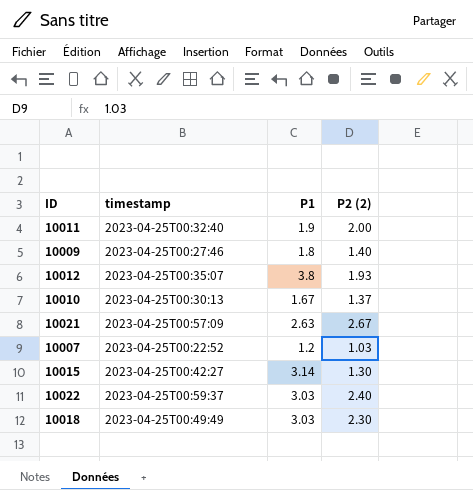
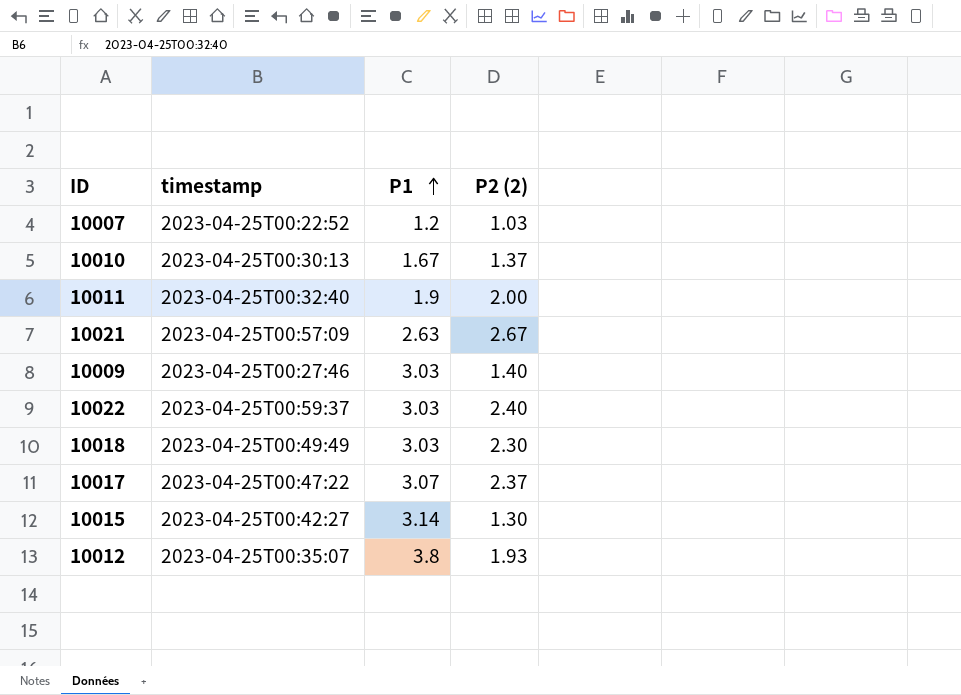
row order: none -> P1 ascending
10009 | P1: 1.8 -> 3.03
row 10017: none -> 2023-04-25T00:47:22 | 3.07 | 2.37

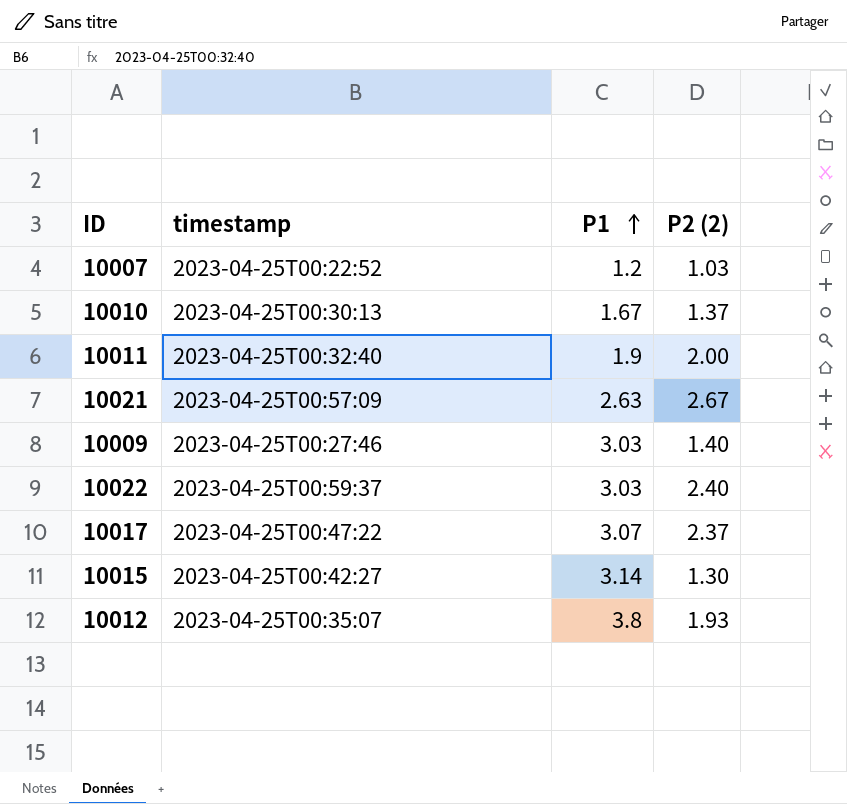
row 10018: 2023-04-25T00:49:49 | 3.03 | 2.30 -> none

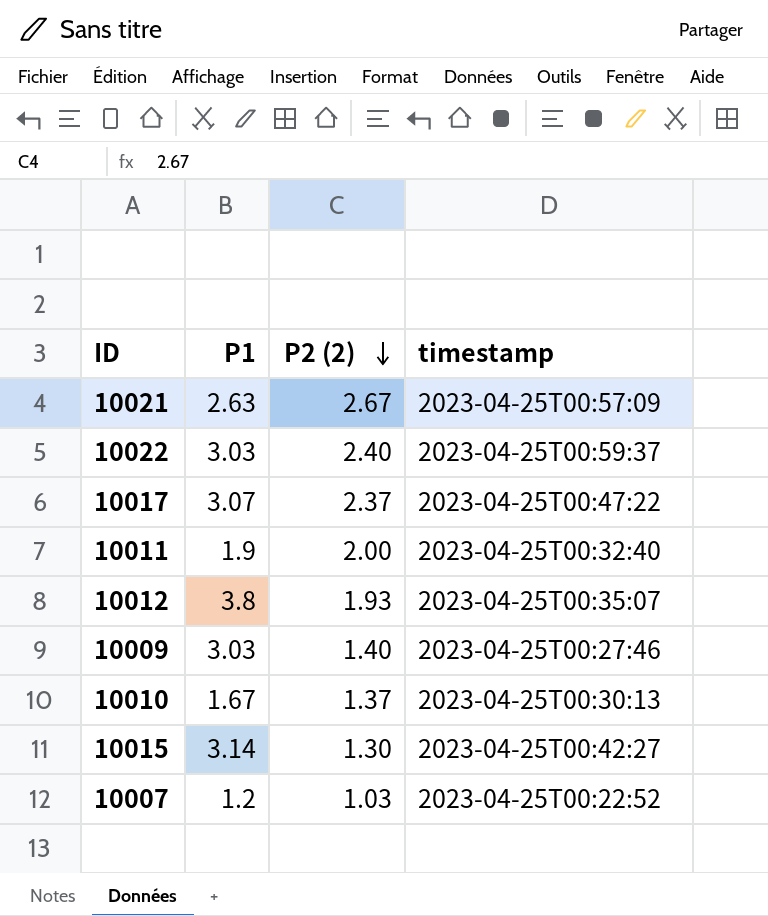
row order: P1 ascending -> P2 (2) descending
column timestamp | position: 2 -> 4

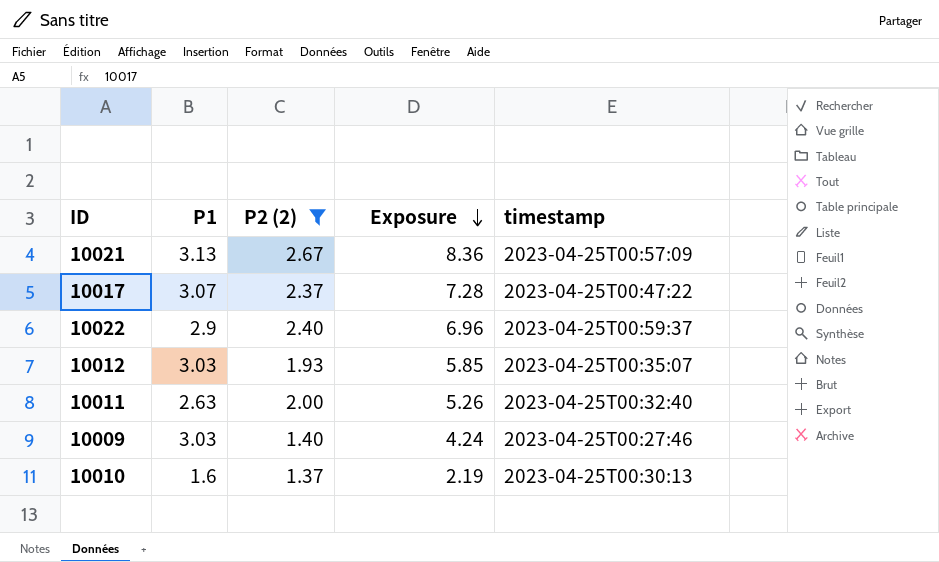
filter: none -> P2 (2) >= 1.37
row order: P2 (2) descending -> Exposure descending
column Exposure | formula: none -> [P1] * [P2 (2)]
10021 | P1: 2.63 -> 3.13
10022 | P1: 3.03 -> 2.9
10012 | P1: 3.8 -> 3.03
10011 | P1: 1.9 -> 2.63
10010 | P1: 1.67 -> 1.6

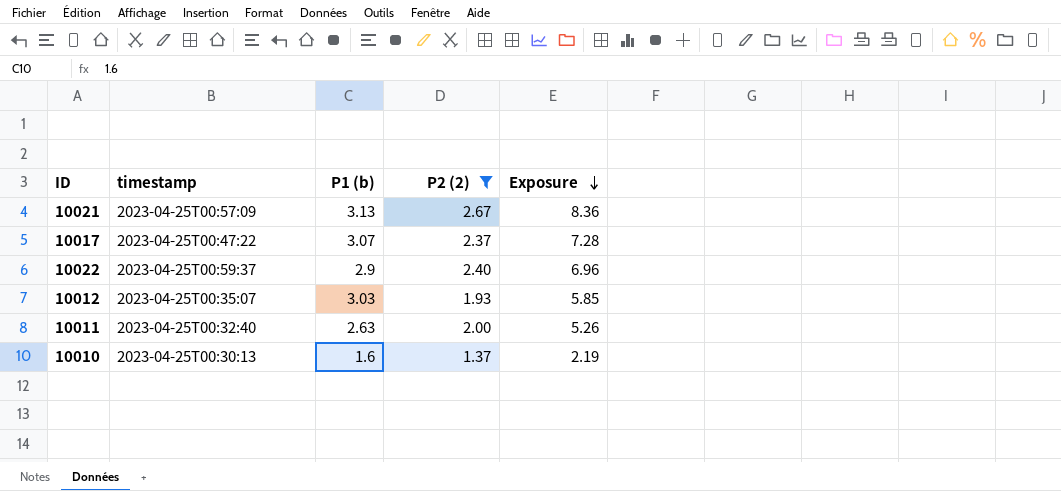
column timestamp | position: 5 -> 2
column name: P1 -> P1 (b)
row 10009: 3.03 | 1.40 | 4.24 | 2023-04-25T00:27:46 -> none

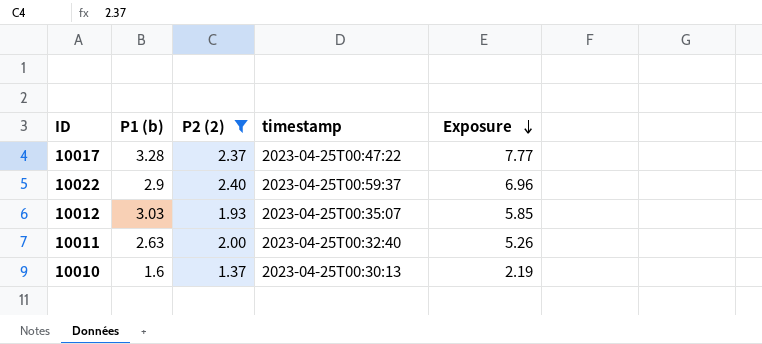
column timestamp | position: 2 -> 4
row 10021: 2023-04-25T00:57:09 | 3.13 | 2.67 | 8.36 -> none
10017 | P1 (b): 3.07 -> 3.28
10017 | Exposure: 7.28 -> 7.77

